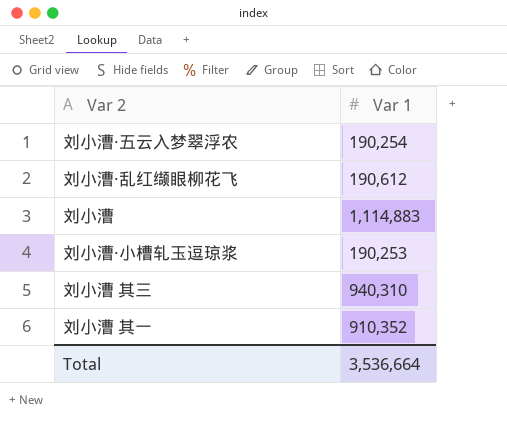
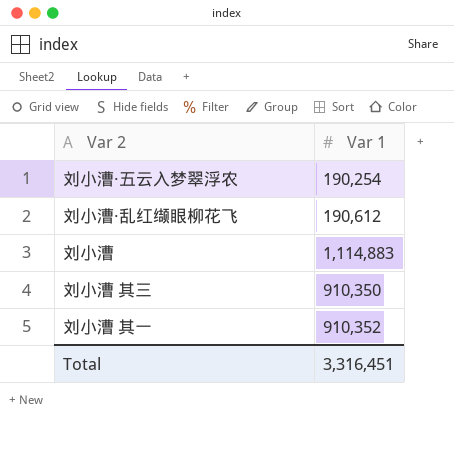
row 刘小漕·小槽轧玉逗琼浆: 190,253 -> none
刘小漕 其三 | Var 1: 940,310 -> 910,350
Total | Var 1: 3,536,664 -> 3,316,451

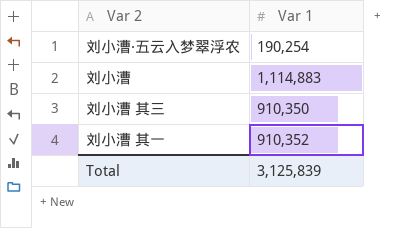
row 刘小漕·乱红缬眼柳花飞: 190,612 -> none
Total | Var 1: 3,316,451 -> 3,125,839

